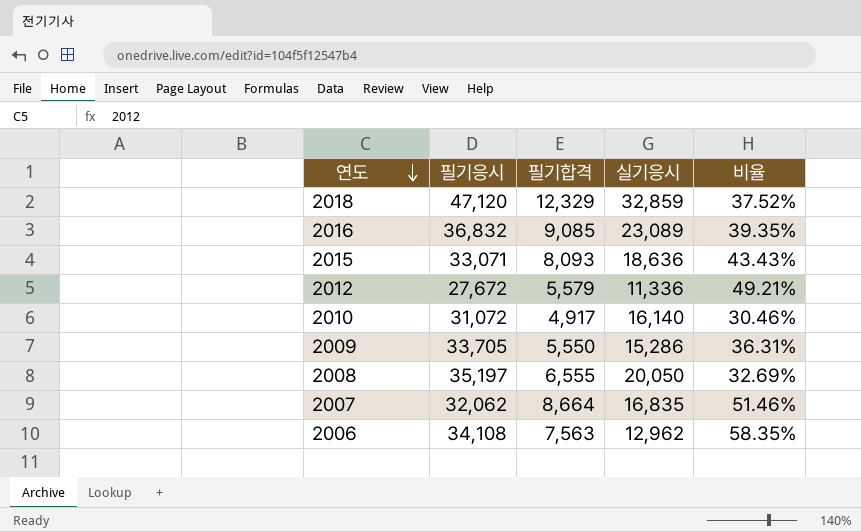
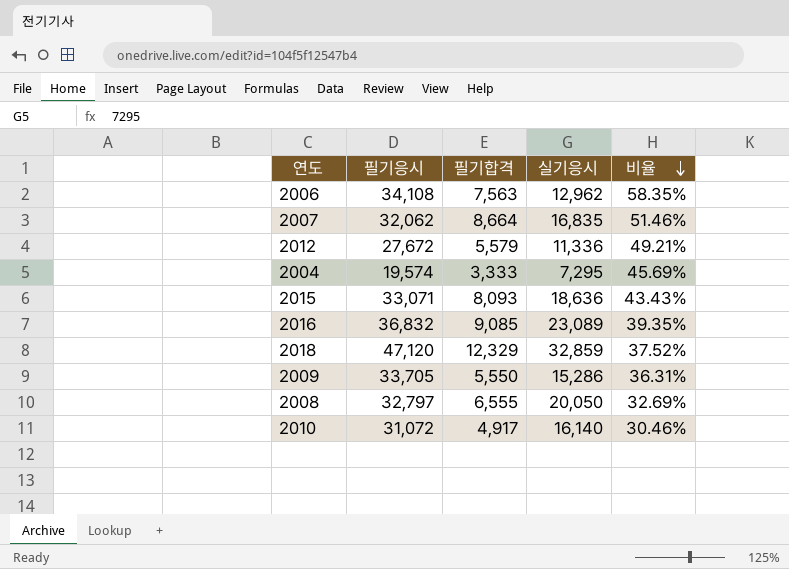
row order: 연도 descending -> 비율 descending
row 2004: none -> 19,574 | 3,333 | 7,295 | 45.69%
2008 | 필기응시: 35,197 -> 32,797

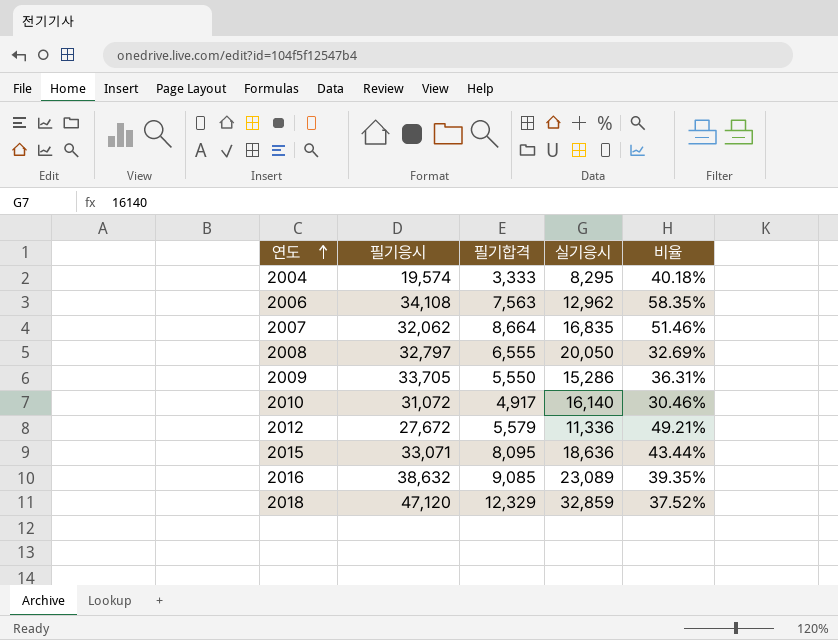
row order: 비율 descending -> 연도 ascending
2004 | 실기응시: 7,295 -> 8,295
2004 | 비율: 45.69% -> 40.18%
2015 | 필기합격: 8,093 -> 8,095
2015 | 비율: 43.43% -> 43.44%
2016 | 필기응시: 36,832 -> 38,632

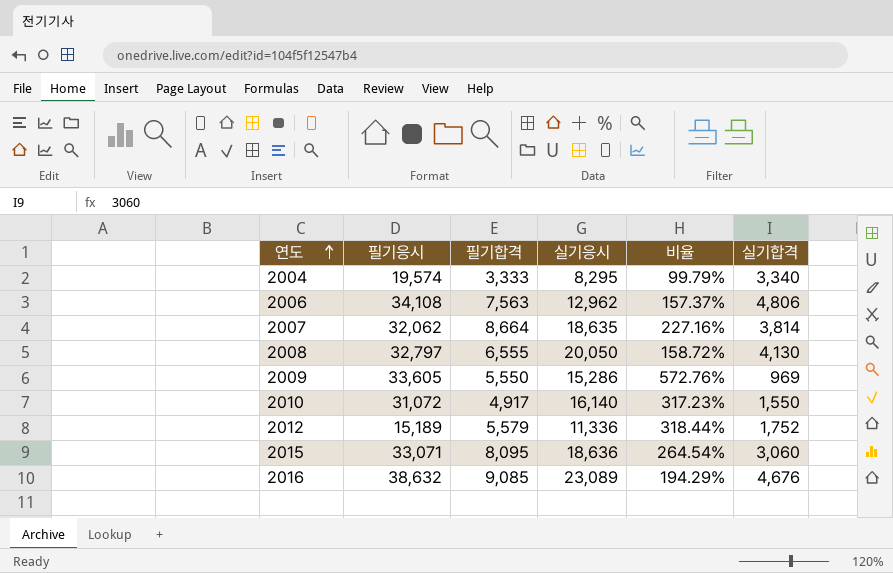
column 비율 | formula: [필기합격] / [실기응시] -> [필기합격] / [실기합격]
column 실기합격 | position: none -> 6
row 2018: 47,120 | 12,329 | 32,859 | 37.52% -> none
2007 | 실기응시: 16,835 -> 18,635
2009 | 필기응시: 33,705 -> 33,605
2012 | 필기응시: 27,672 -> 15,189

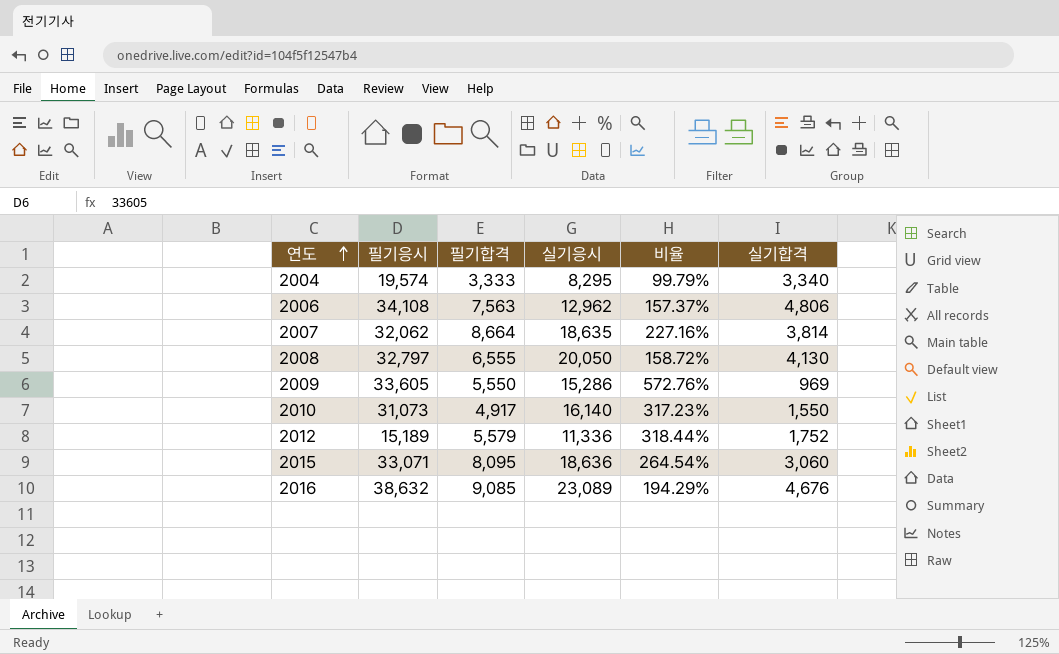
2010 | 필기응시: 31,072 -> 31,073

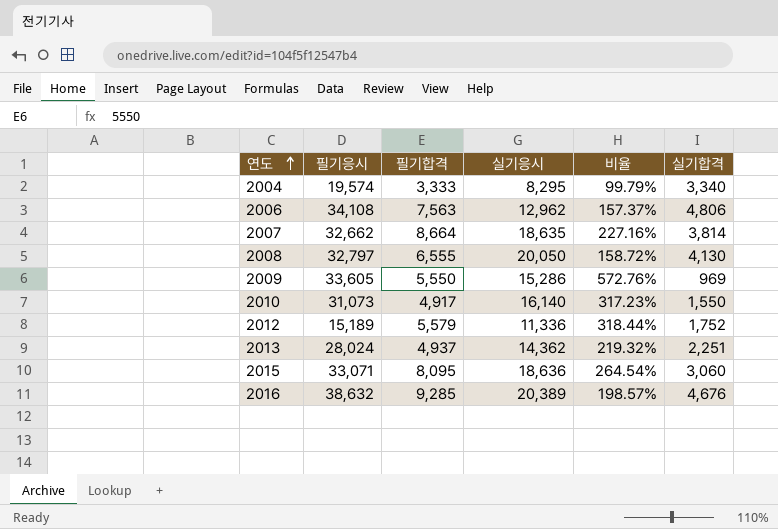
2007 | 필기응시: 32,062 -> 32,662
row 2013: none -> 28,024 | 4,937 | 14,362 | 219.32% | 2,251
2016 | 필기합격: 9,085 -> 9,285
2016 | 실기응시: 23,089 -> 20,389
2016 | 비율: 194.29% -> 198.57%

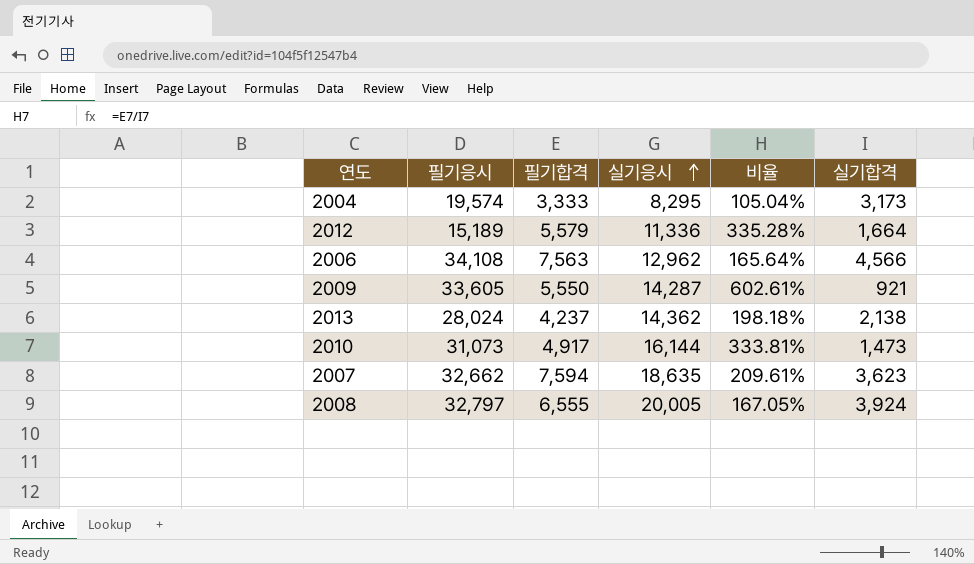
row order: 연도 ascending -> 실기응시 ascending
row 2015: 33,071 | 8,095 | 18,636 | 264.54% | 3,060 -> none
row 2016: 38,632 | 9,285 | 20,389 | 198.57% | 4,676 -> none
2004 | 비율: 99.79% -> 105.04%
2004 | 실기합격: 3,340 -> 3,173
2012 | 비율: 318.44% -> 335.28%
2012 | 실기합격: 1,752 -> 1,664
2006 | 비율: 157.37% -> 165.64%
2006 | 실기합격: 4,806 -> 4,566
2009 | 실기응시: 15,286 -> 14,287
2009 | 비율: 572.76% -> 602.61%
2009 | 실기합격: 969 -> 921
2013 | 필기합격: 4,937 -> 4,237
2013 | 비율: 219.32% -> 198.18%
2013 | 실기합격: 2,251 -> 2,138
2010 | 실기응시: 16,140 -> 16,144
2010 | 비율: 317.23% -> 333.81%
2010 | 실기합격: 1,550 -> 1,473
2007 | 필기합격: 8,664 -> 7,594
2007 | 비율: 227.16% -> 209.61%
2007 | 실기합격: 3,814 -> 3,623
2008 | 실기응시: 20,050 -> 20,005
2008 | 비율: 158.72% -> 167.05%
2008 | 실기합격: 4,130 -> 3,924

